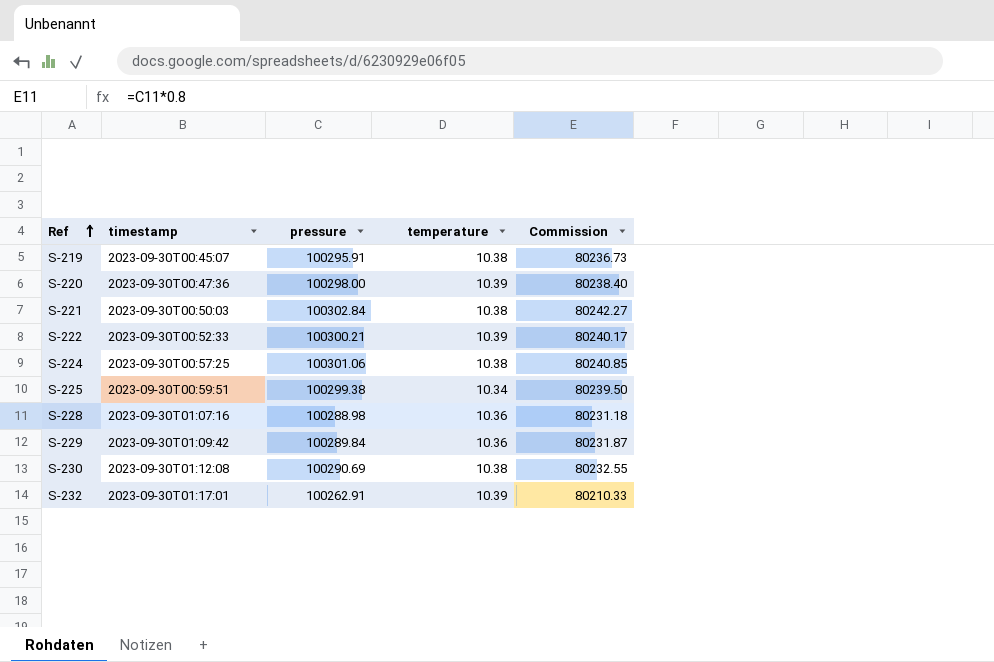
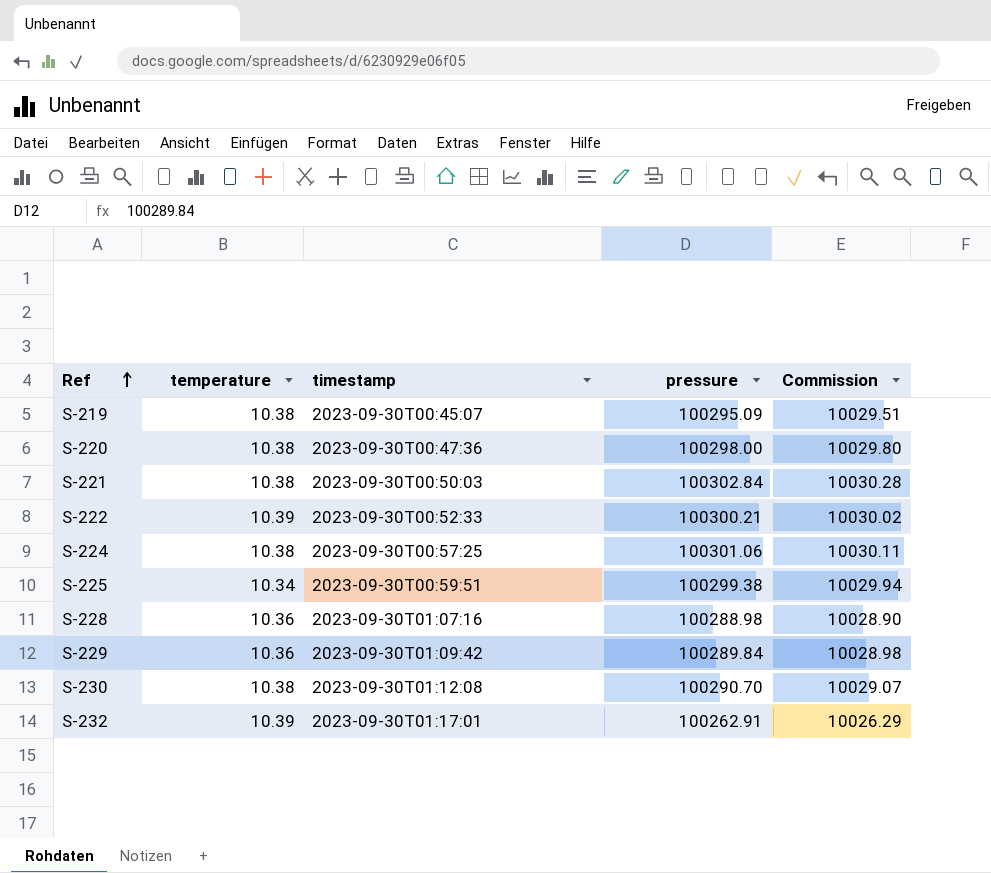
column temperature | position: 4 -> 2
column Commission | formula: [pressure] * 0.8 -> [pressure] * 0.1
S-219 | pressure: 100295.91 -> 100295.09
S-220 | temperature: 10.39 -> 10.38
S-230 | pressure: 100290.69 -> 100290.70

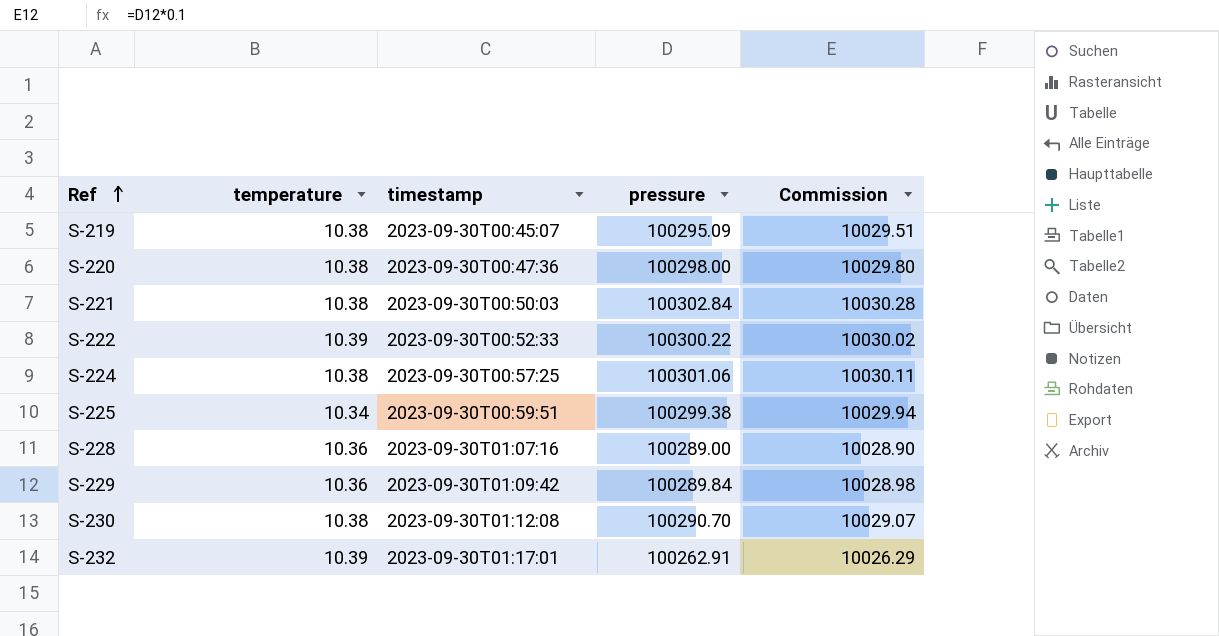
S-222 | pressure: 100300.21 -> 100300.22
S-228 | pressure: 100288.98 -> 100289.00

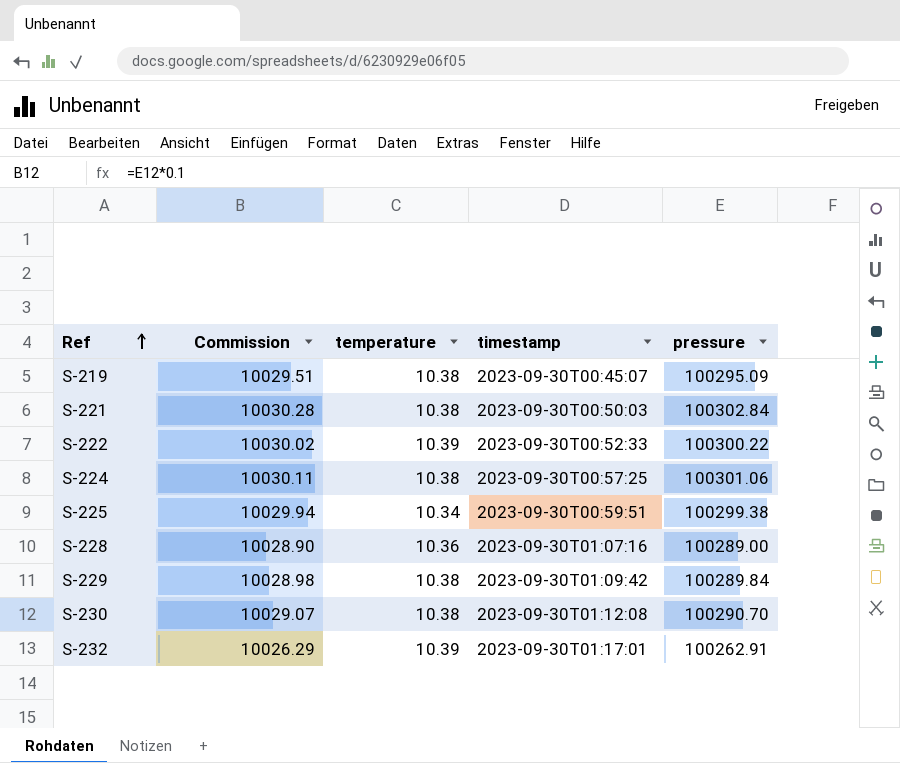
column Commission | position: 5 -> 2
row S-220: 10.38 | 2023-09-30T00:47:36 | 100298.00 | 10029.80 -> none
S-229 | temperature: 10.36 -> 10.38

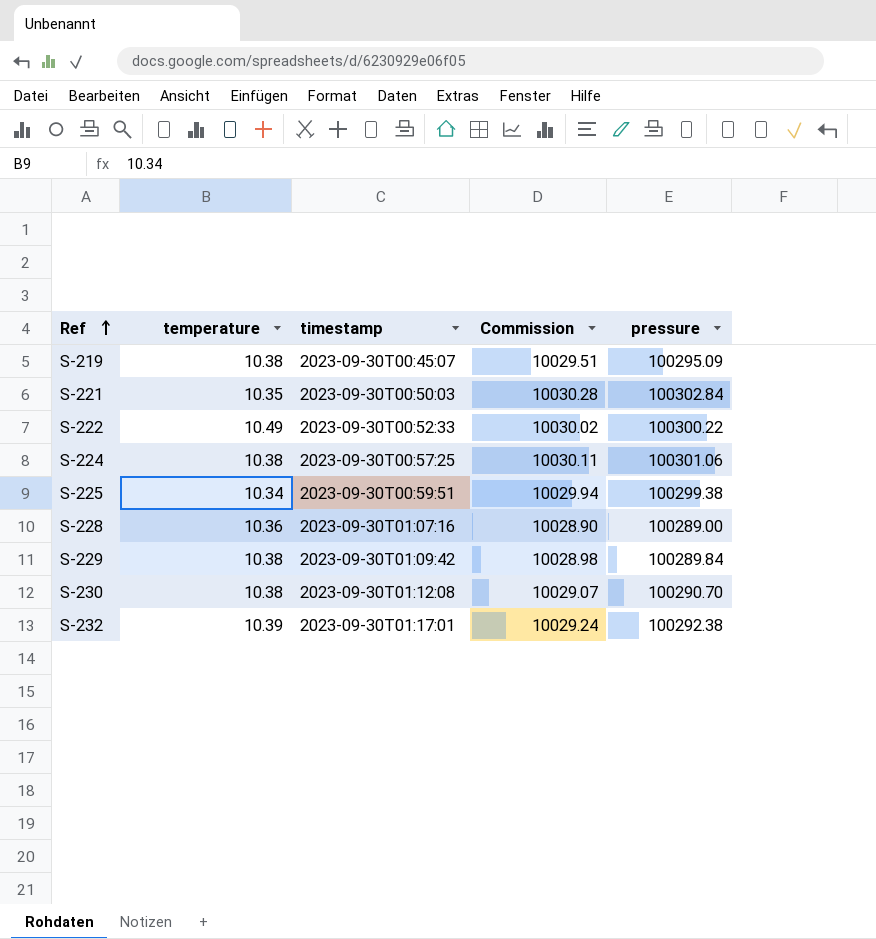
column Commission | position: 2 -> 4
S-221 | temperature: 10.38 -> 10.35
S-222 | temperature: 10.39 -> 10.49
S-232 | Commission: 10026.29 -> 10029.24
S-232 | pressure: 100262.91 -> 100292.38

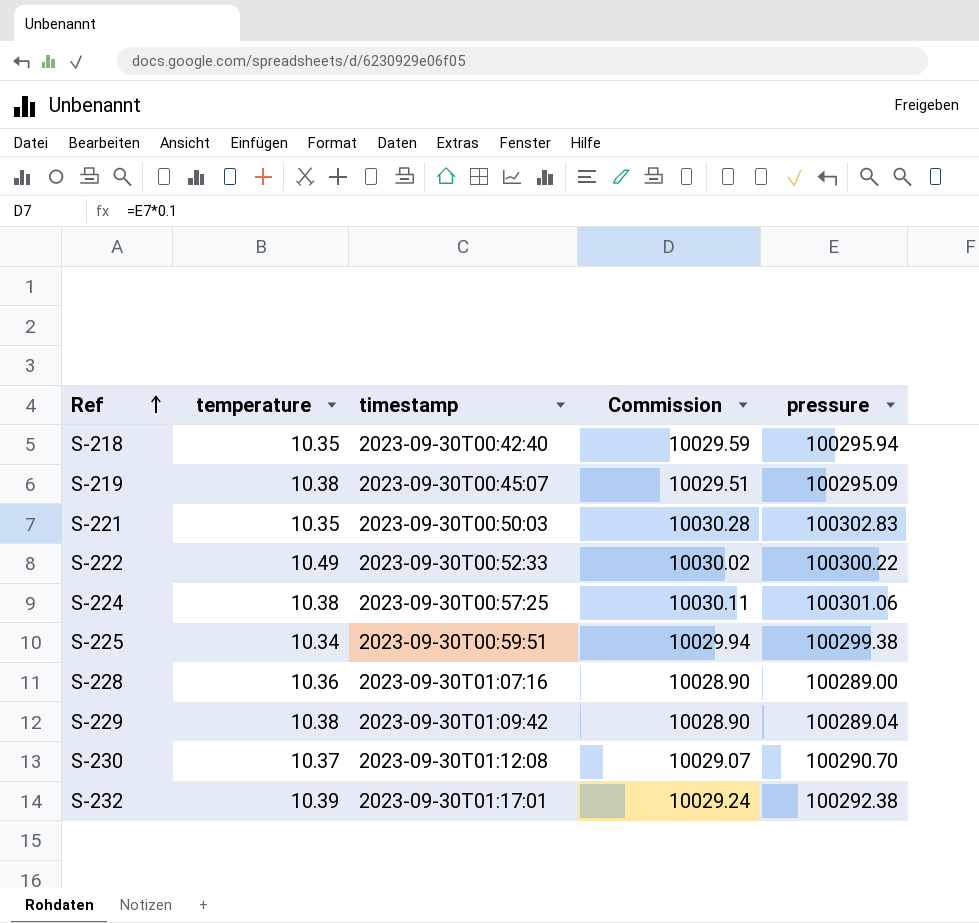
row S-218: none -> 10.35 | 2023-09-30T00:42:40 | 10029.59 | 100295.94
S-221 | pressure: 100302.84 -> 100302.83
S-229 | Commission: 10028.98 -> 10028.90
S-229 | pressure: 100289.84 -> 100289.04
S-230 | temperature: 10.38 -> 10.37

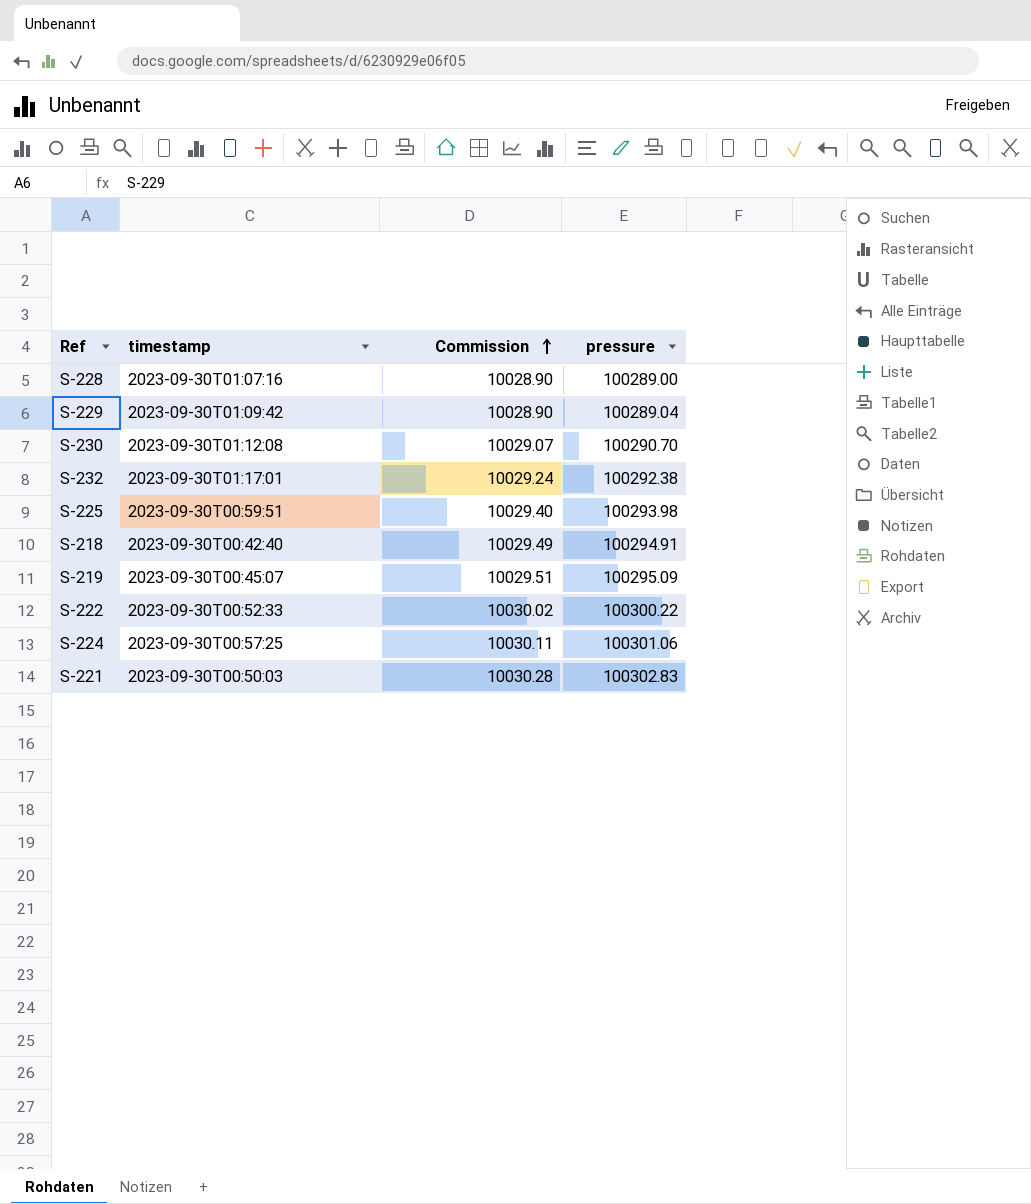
row order: Ref ascending -> Commission ascending
column temperature | position: 2 -> none
S-225 | Commission: 10029.94 -> 10029.40
S-225 | pressure: 100299.38 -> 100293.98
S-218 | Commission: 10029.59 -> 10029.49
S-218 | pressure: 100295.94 -> 100294.91

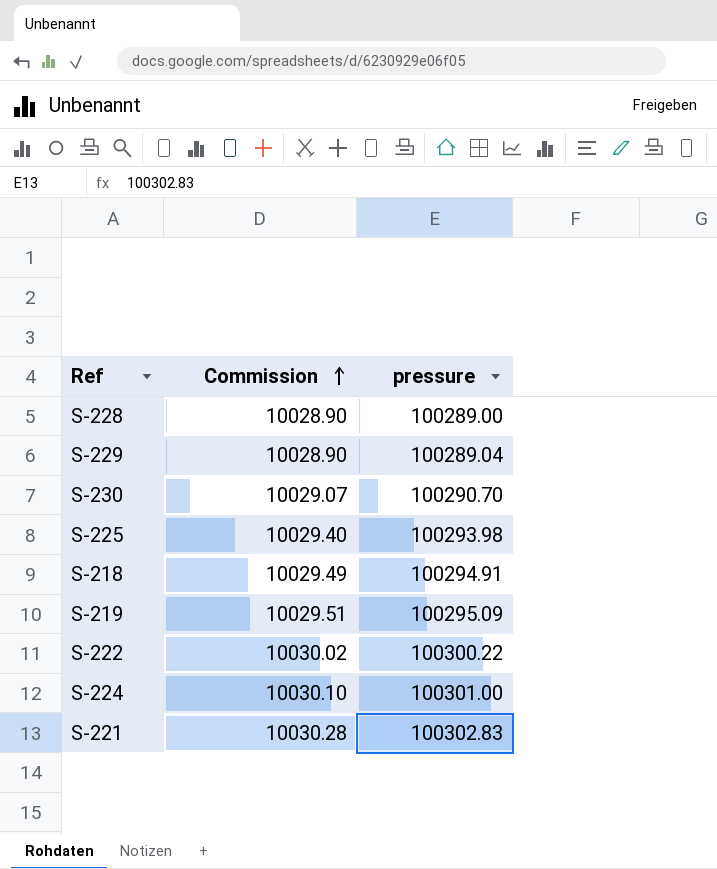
column timestamp | position: 2 -> none
row S-232: 2023-09-30T01:17:01 | 10029.24 | 100292.38 -> none
S-224 | Commission: 10030.11 -> 10030.10
S-224 | pressure: 100301.06 -> 100301.00

